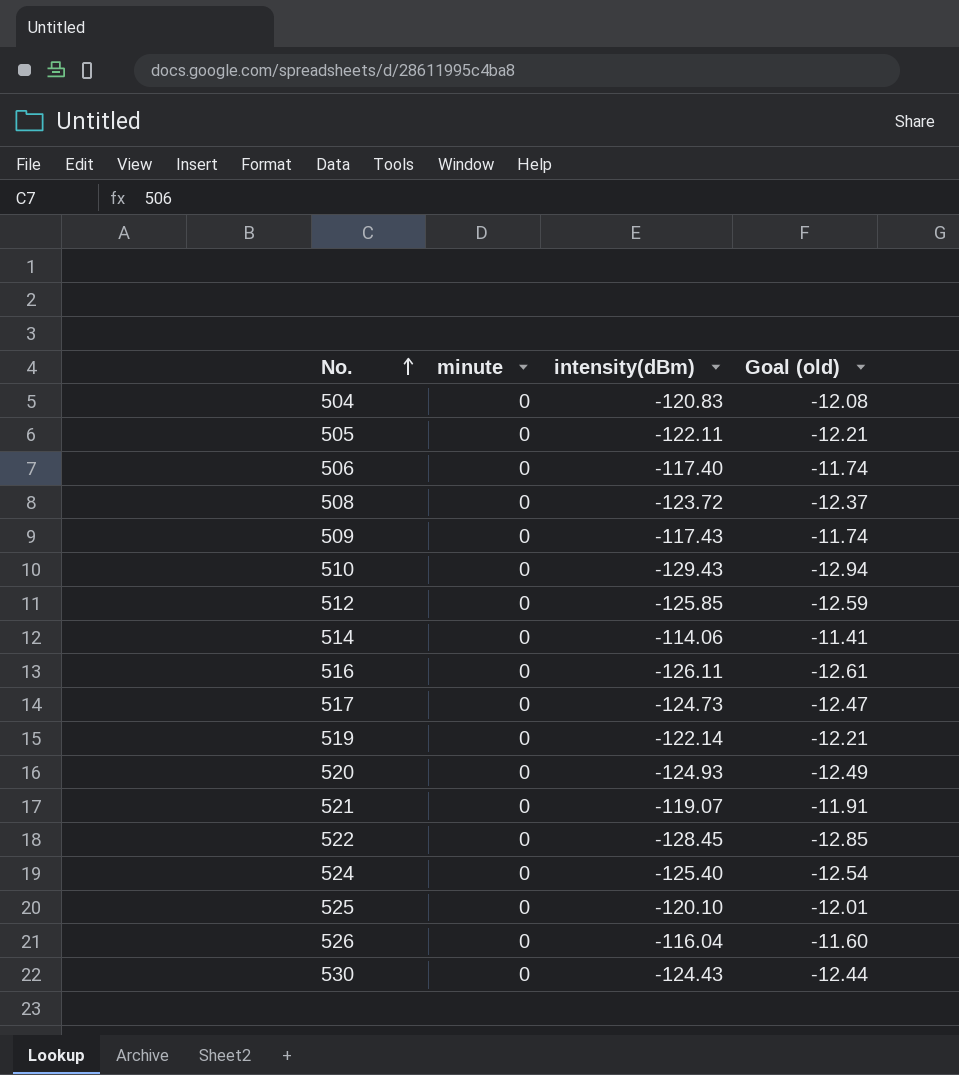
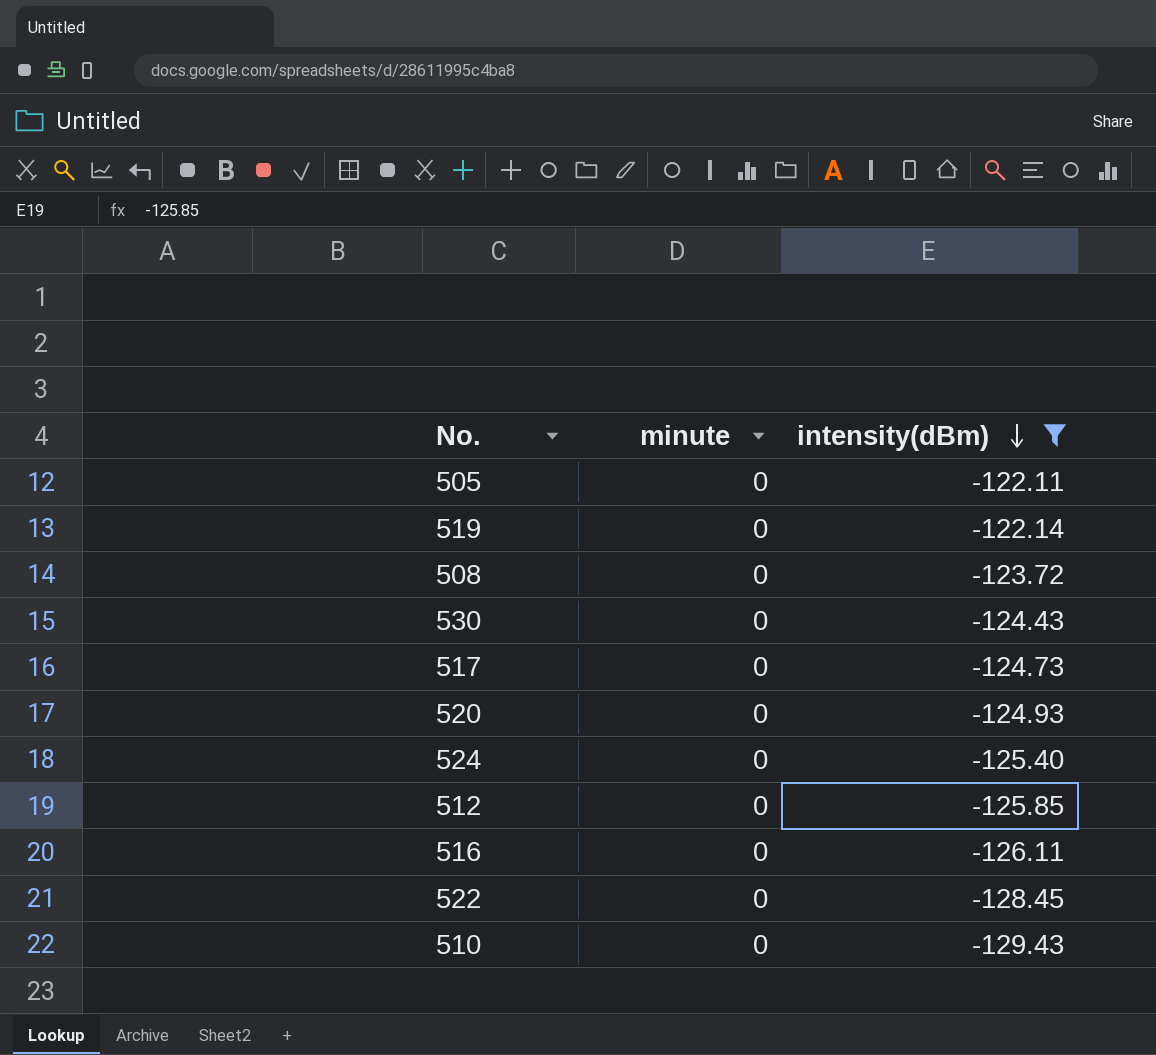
filter: none -> intensity(dBm) <= -122.11
row order: No. ascending -> intensity(dBm) descending
column Goal (old) | formula: [intensity(dBm)] * 0.1 -> none

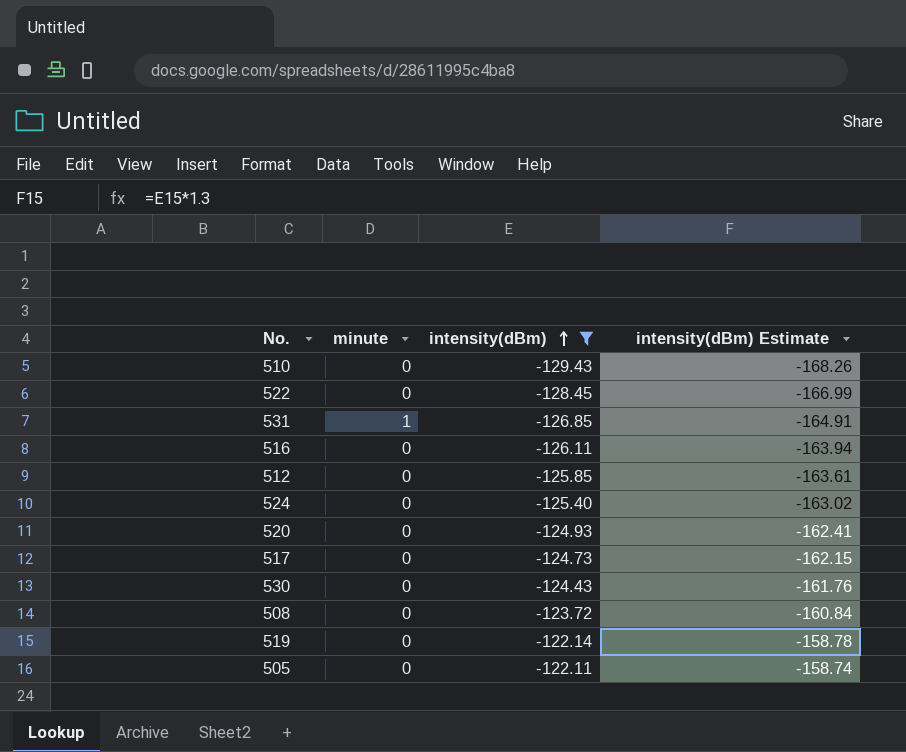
row order: intensity(dBm) descending -> intensity(dBm) ascending
column intensity(dBm) Estimate | formula: none -> [intensity(dBm)] * 1.3
row 531: none -> 1 | -126.85 | -164.91

